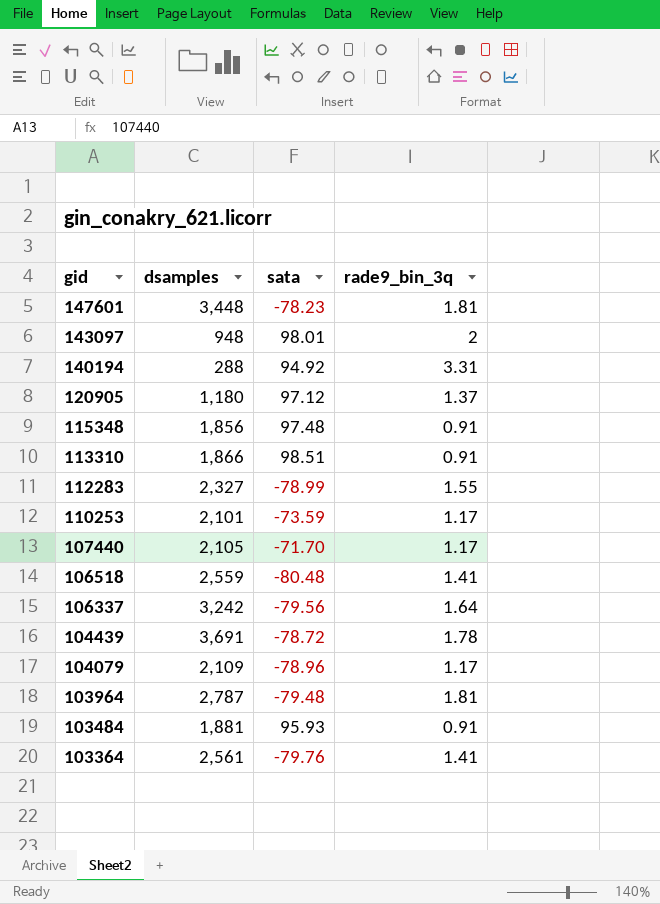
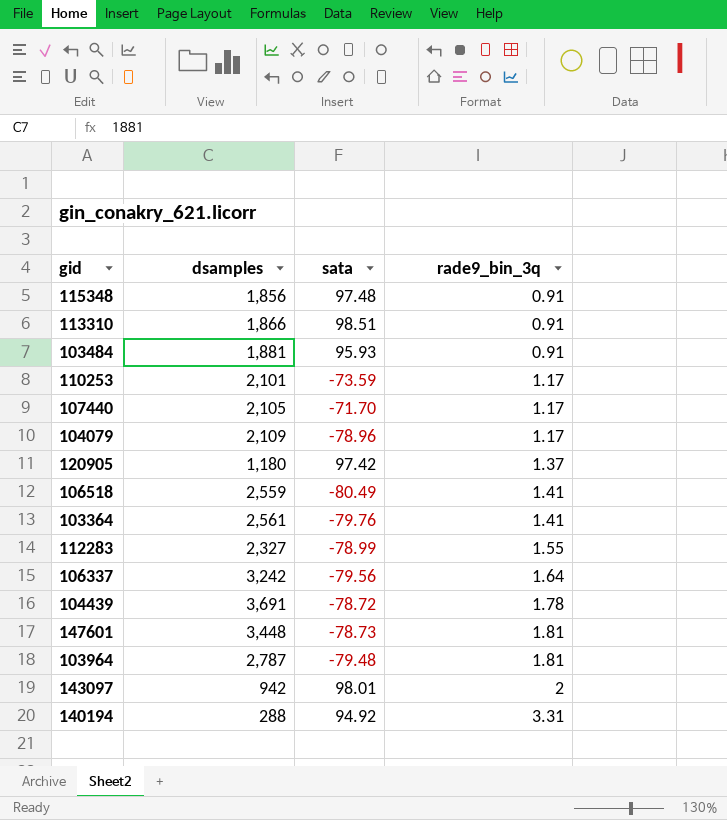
row order: gid descending -> rade9_bin_3q ascending
120905 | sata: 97.12 -> 97.42
106518 | sata: -80.48 -> -80.49
147601 | sata: -78.23 -> -78.73
143097 | dsamples: 948 -> 942

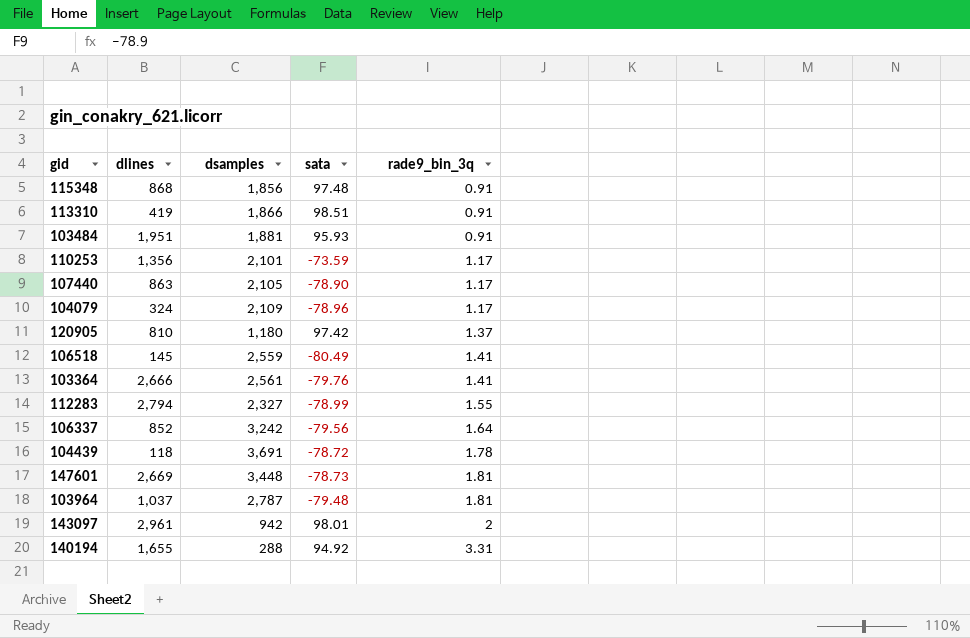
column dlines | position: none -> 2
107440 | sata: -71.70 -> -78.90

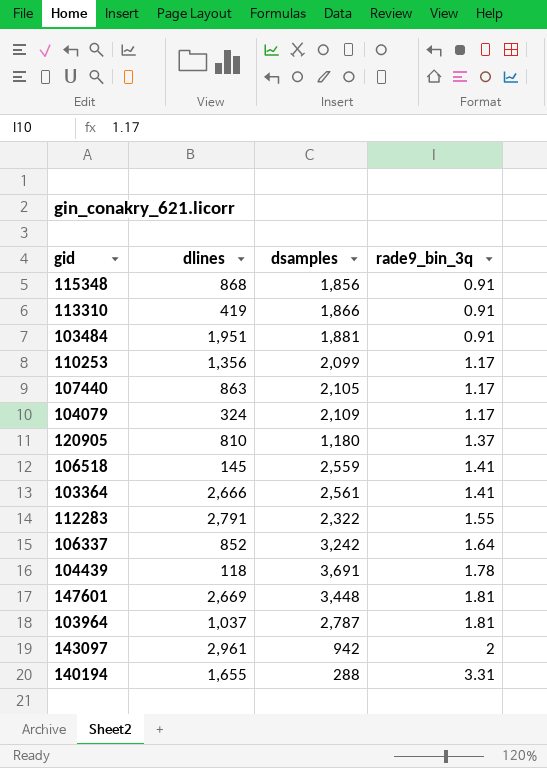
column sata | position: 4 -> none
110253 | dsamples: 2,101 -> 2,099
112283 | dlines: 2,794 -> 2,791
112283 | dsamples: 2,327 -> 2,322

